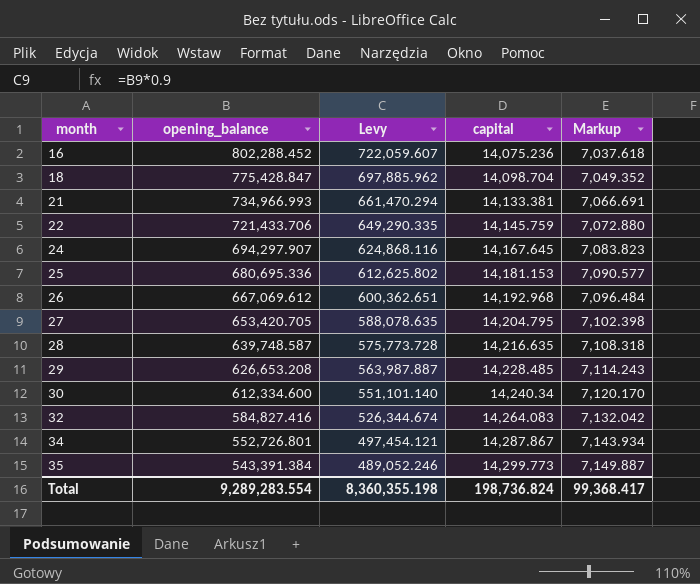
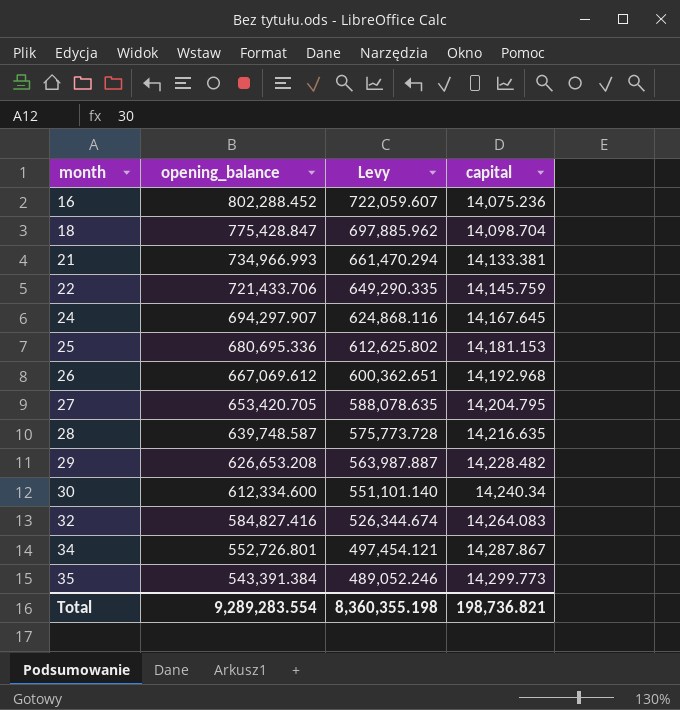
column Markup | formula: [capital] * 0.5 -> none
29 | capital: 14,228.485 -> 14,228.482
Total | capital: 198,736.824 -> 198,736.821

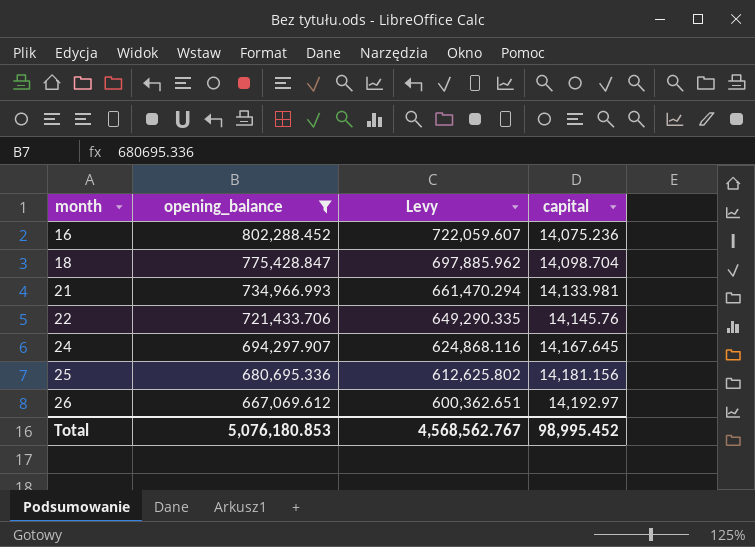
filter: none -> opening_balance >= 667,069.612
21 | capital: 14,133.381 -> 14,133.981
22 | capital: 14,145.759 -> 14,145.76
25 | capital: 14,181.153 -> 14,181.156
26 | capital: 14,192.968 -> 14,192.97
Total | opening_balance: 9,289,283.554 -> 5,076,180.853
Total | Levy: 8,360,355.198 -> 4,568,562.767
Total | capital: 198,736.821 -> 98,995.452

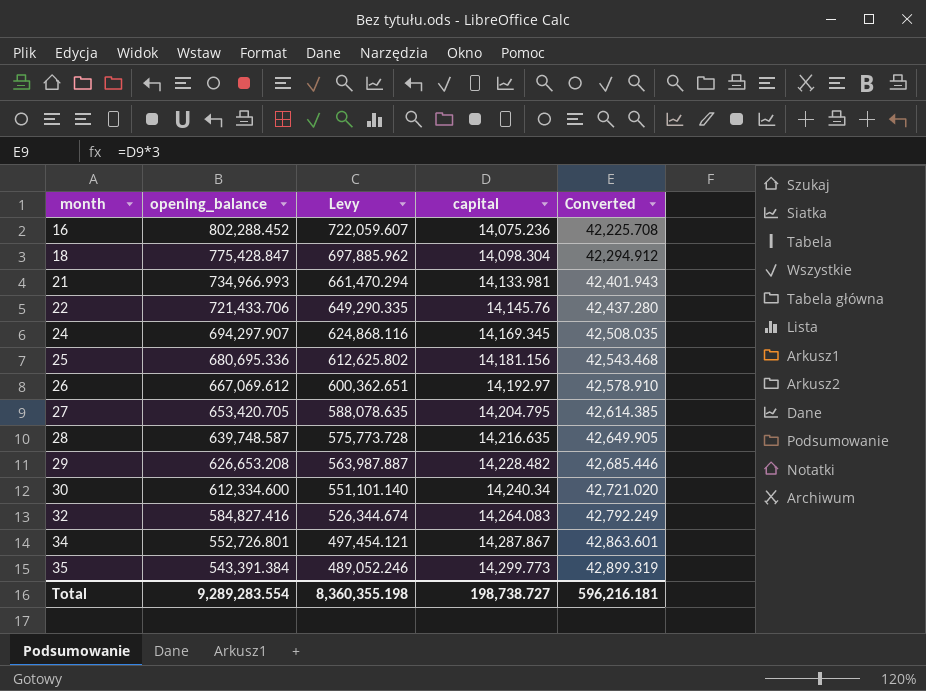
filter: opening_balance >= 667,069.612 -> none
column Converted | formula: none -> [capital] * 3
18 | capital: 14,098.704 -> 14,098.304
24 | capital: 14,167.645 -> 14,169.345
Total | opening_balance: 5,076,180.853 -> 9,289,283.554
Total | Levy: 4,568,562.767 -> 8,360,355.198
Total | capital: 98,995.452 -> 198,738.727

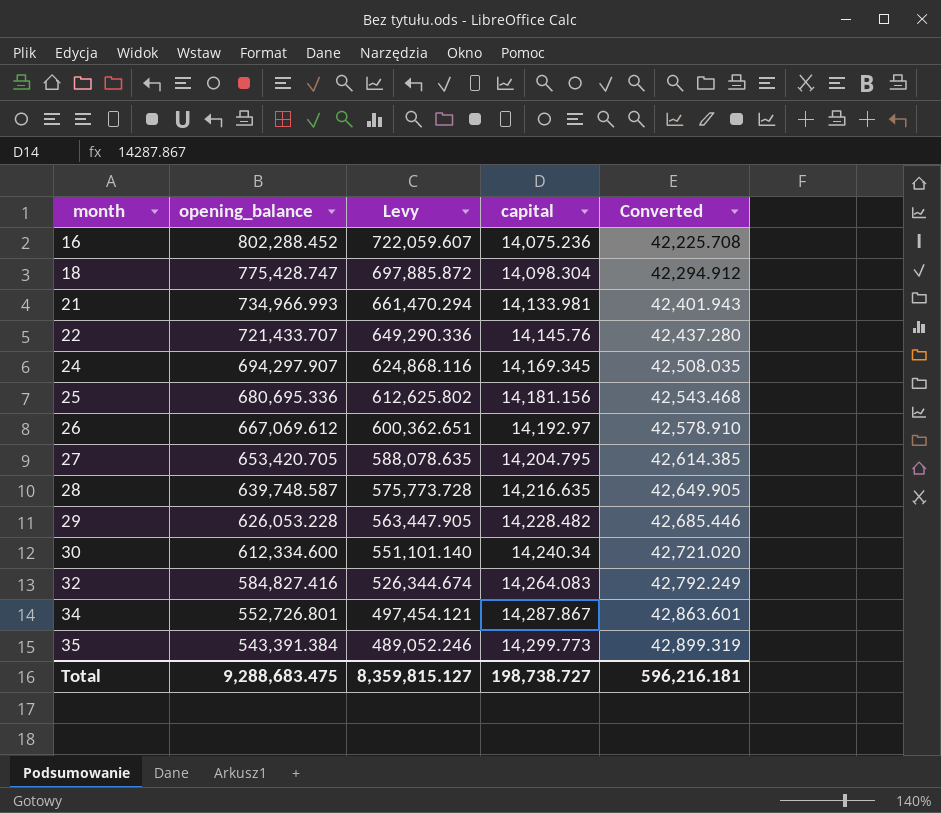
18 | opening_balance: 775,428.847 -> 775,428.747
18 | Levy: 697,885.962 -> 697,885.872
22 | opening_balance: 721,433.706 -> 721,433.707
22 | Levy: 649,290.335 -> 649,290.336
29 | opening_balance: 626,653.208 -> 626,053.228
29 | Levy: 563,987.887 -> 563,447.905
Total | opening_balance: 9,289,283.554 -> 9,288,683.475
Total | Levy: 8,360,355.198 -> 8,359,815.127

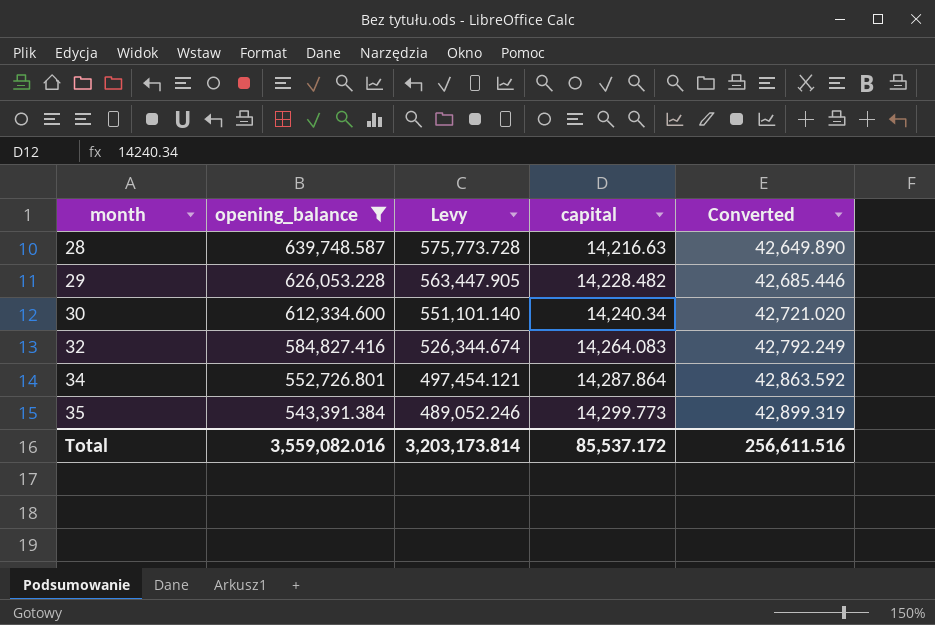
filter: none -> opening_balance <= 639,748.587
28 | capital: 14,216.635 -> 14,216.63
28 | Converted: 42,649.905 -> 42,649.890
34 | capital: 14,287.867 -> 14,287.864
34 | Converted: 42,863.601 -> 42,863.592
Total | opening_balance: 9,288,683.475 -> 3,559,082.016
Total | Levy: 8,359,815.127 -> 3,203,173.814
Total | capital: 198,738.727 -> 85,537.172
Total | Converted: 596,216.181 -> 256,611.516

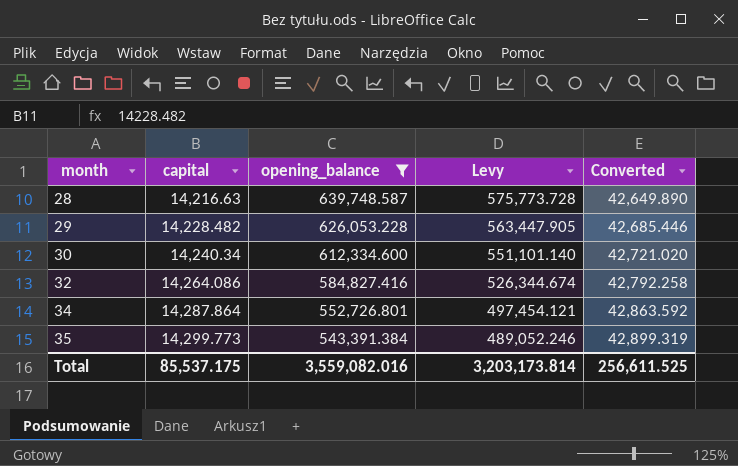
column capital | position: 4 -> 2
32 | capital: 14,264.083 -> 14,264.086
32 | Converted: 42,792.249 -> 42,792.258
Total | capital: 85,537.172 -> 85,537.175
Total | Converted: 256,611.516 -> 256,611.525

